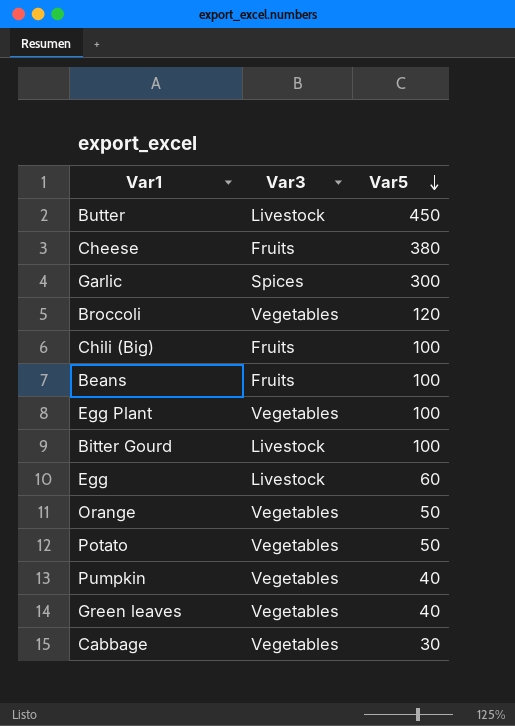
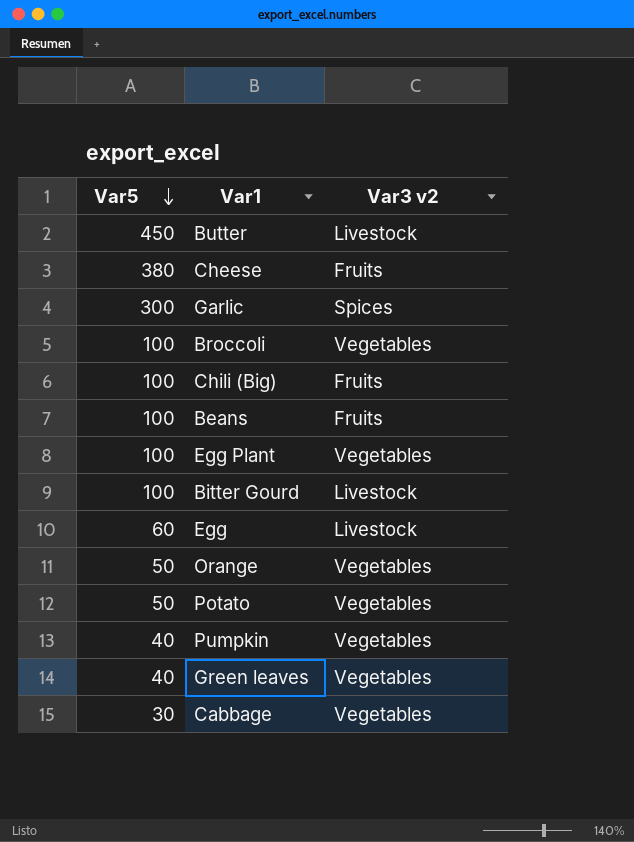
column Var5 | position: 3 -> 1
column name: Var3 -> Var3 v2
Broccoli | Var5: 120 -> 100

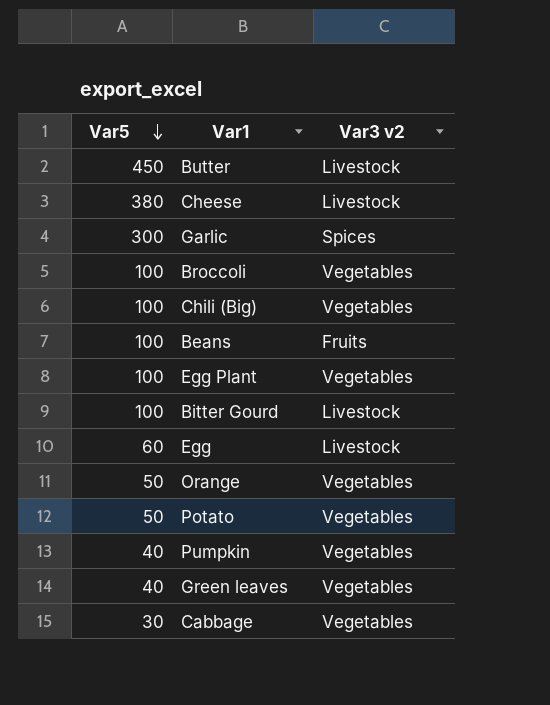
Cheese | Var3 v2: Fruits -> Livestock
Chili (Big) | Var3 v2: Fruits -> Vegetables

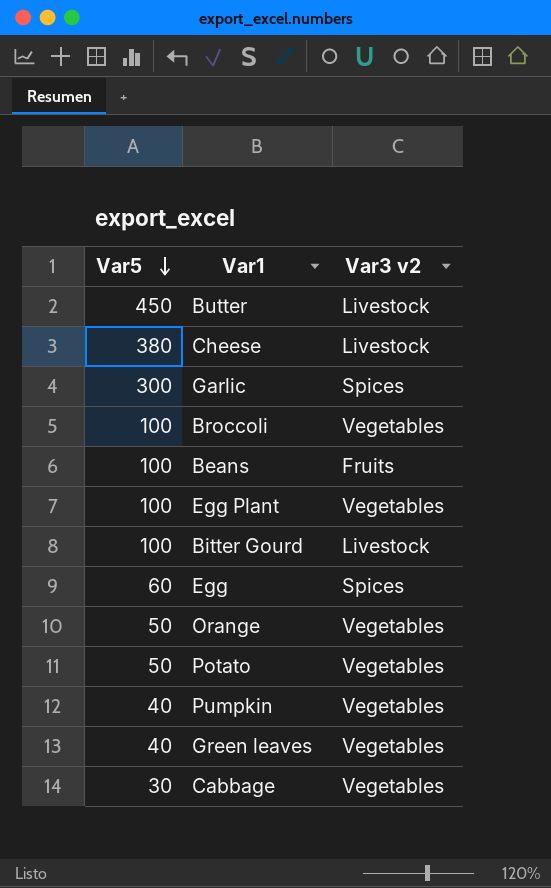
row Chili (Big): 100 | Vegetables -> none
Egg | Var3 v2: Livestock -> Spices

